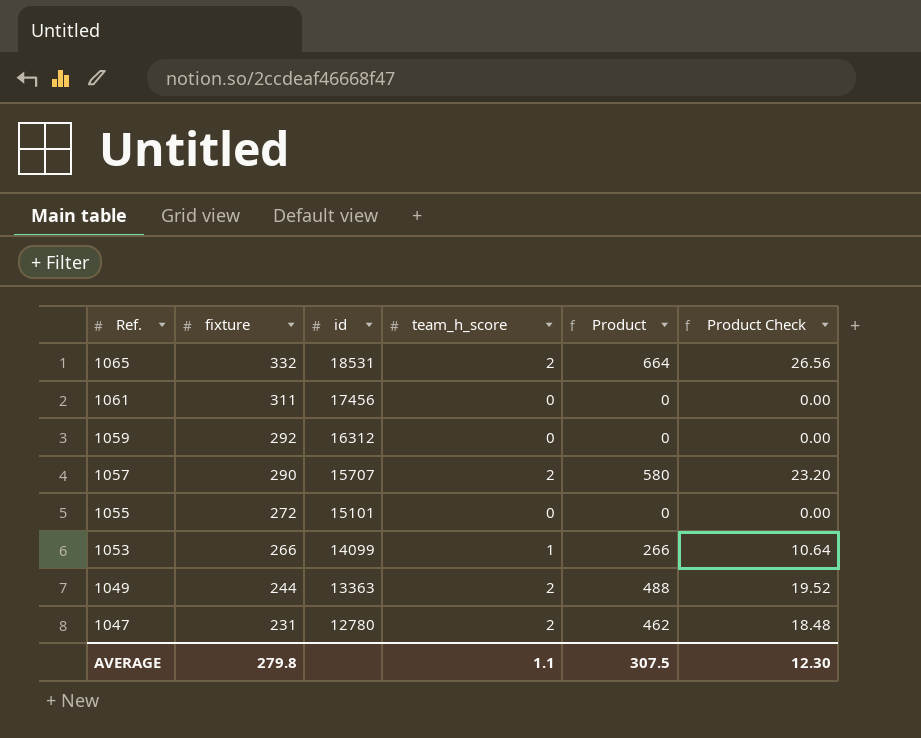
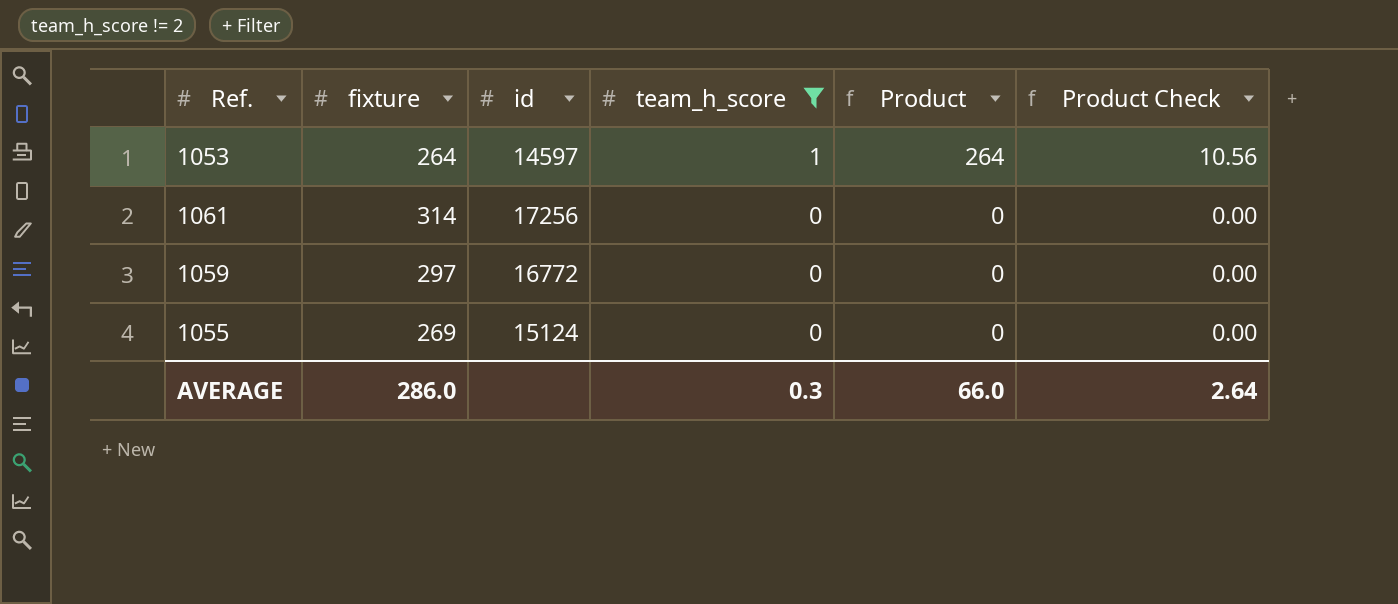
filter: none -> team_h_score != 2
row order: Ref. descending -> team_h_score descending
1053 | fixture: 266 -> 264
1053 | id: 14099 -> 14597
1053 | Product: 266 -> 264
1053 | Product Check: 10.64 -> 10.56
1061 | fixture: 311 -> 314
1061 | id: 17456 -> 17256
1059 | fixture: 292 -> 297
1059 | id: 16312 -> 16772
1055 | fixture: 272 -> 269
1055 | id: 15101 -> 15124
AVERAGE | fixture: 279.8 -> 286.0
AVERAGE | team_h_score: 1.1 -> 0.3
AVERAGE | Product: 307.5 -> 66.0
AVERAGE | Product Check: 12.30 -> 2.64

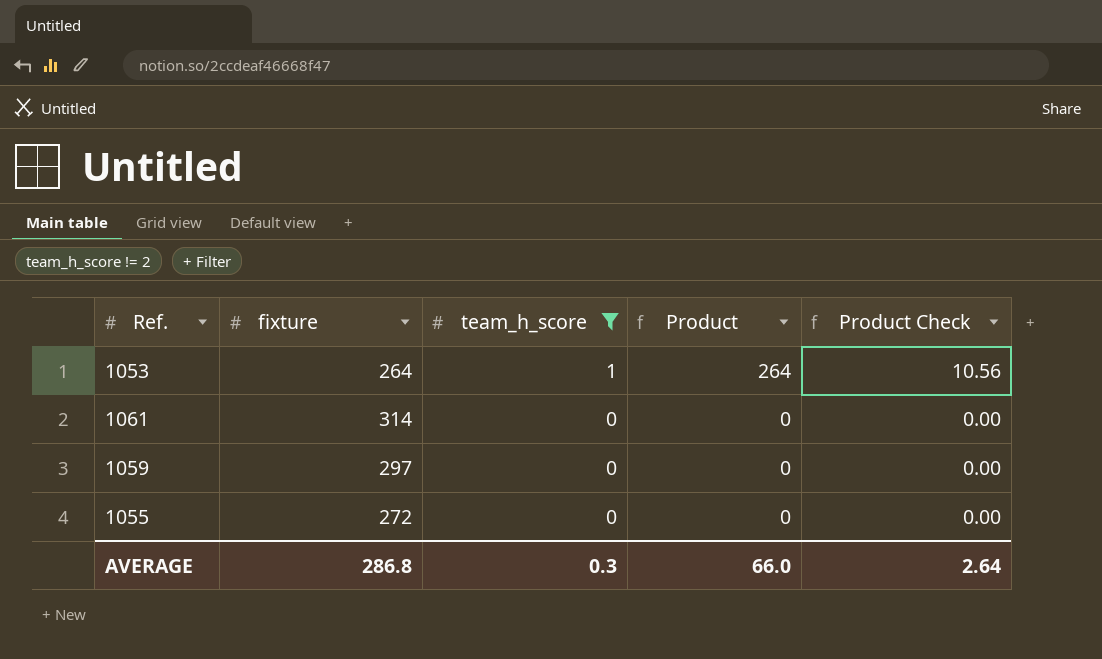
column id | position: 3 -> none
1055 | fixture: 269 -> 272
AVERAGE | fixture: 286.0 -> 286.8

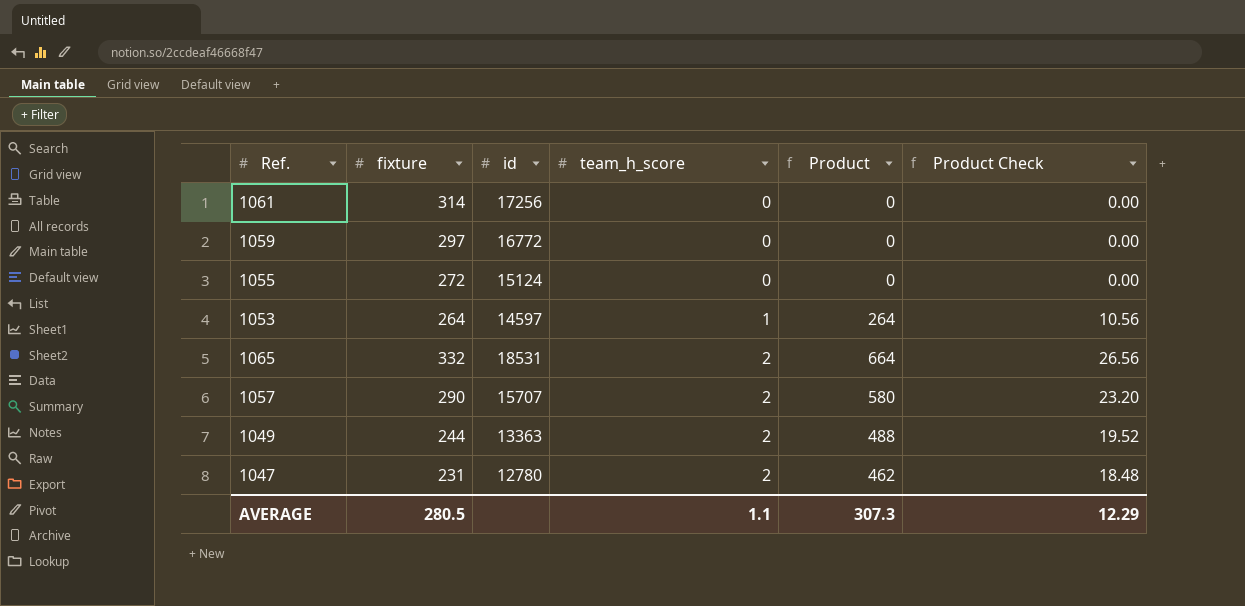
filter: team_h_score != 2 -> none
row order: team_h_score descending -> team_h_score ascending
column id | position: none -> 3
AVERAGE | fixture: 286.8 -> 280.5
AVERAGE | team_h_score: 0.3 -> 1.1
AVERAGE | Product: 66.0 -> 307.3
AVERAGE | Product Check: 2.64 -> 12.29

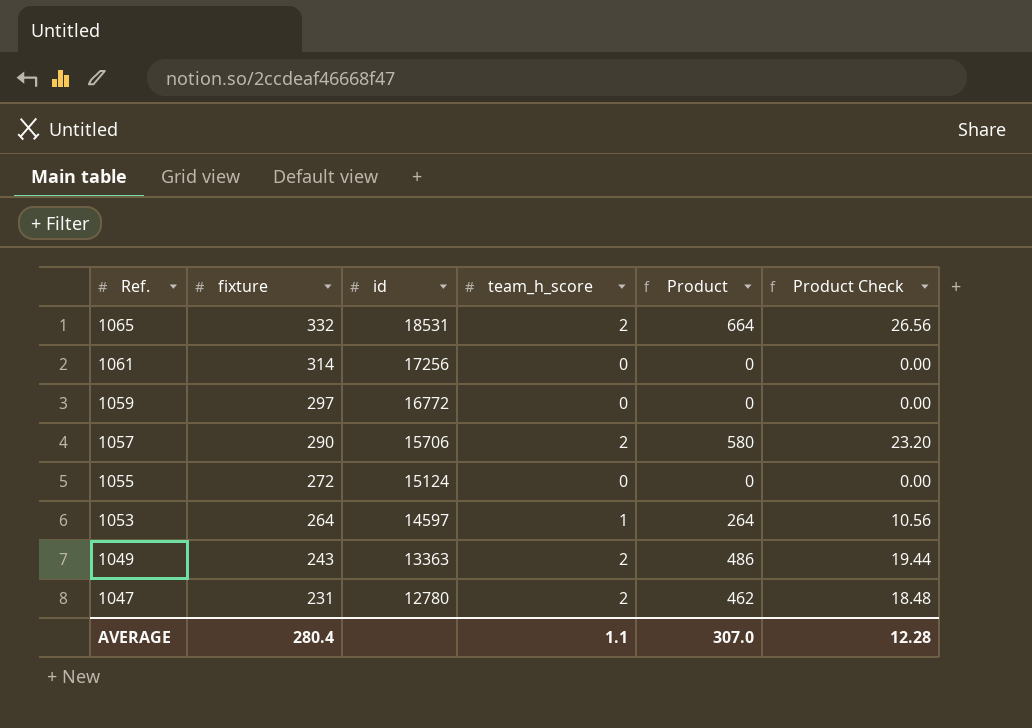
row order: team_h_score ascending -> Ref. descending
1057 | id: 15707 -> 15706
1049 | fixture: 244 -> 243
1049 | Product: 488 -> 486
1049 | Product Check: 19.52 -> 19.44
AVERAGE | fixture: 280.5 -> 280.4
AVERAGE | Product: 307.3 -> 307.0
AVERAGE | Product Check: 12.29 -> 12.28

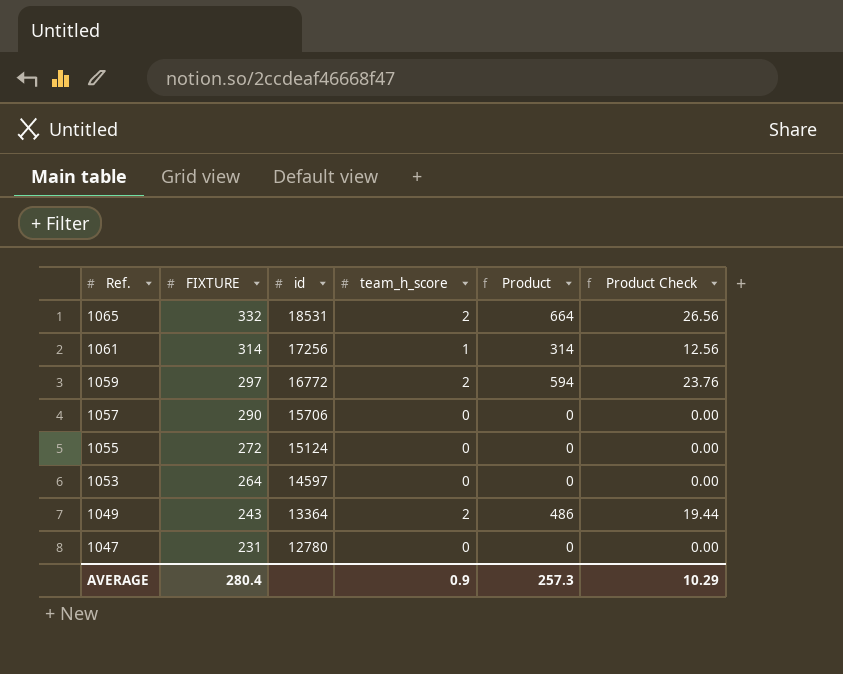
column name: fixture -> FIXTURE
1061 | team_h_score: 0 -> 1
1061 | Product: 0 -> 314
1061 | Product Check: 0.00 -> 12.56
1059 | team_h_score: 0 -> 2
1059 | Product: 0 -> 594
1059 | Product Check: 0.00 -> 23.76
1057 | team_h_score: 2 -> 0
1057 | Product: 580 -> 0
1057 | Product Check: 23.20 -> 0.00
1053 | team_h_score: 1 -> 0
1053 | Product: 264 -> 0
1053 | Product Check: 10.56 -> 0.00
1049 | id: 13363 -> 13364
1047 | team_h_score: 2 -> 0
1047 | Product: 462 -> 0
1047 | Product Check: 18.48 -> 0.00
AVERAGE | team_h_score: 1.1 -> 0.9
AVERAGE | Product: 307.0 -> 257.3
AVERAGE | Product Check: 12.28 -> 10.29

